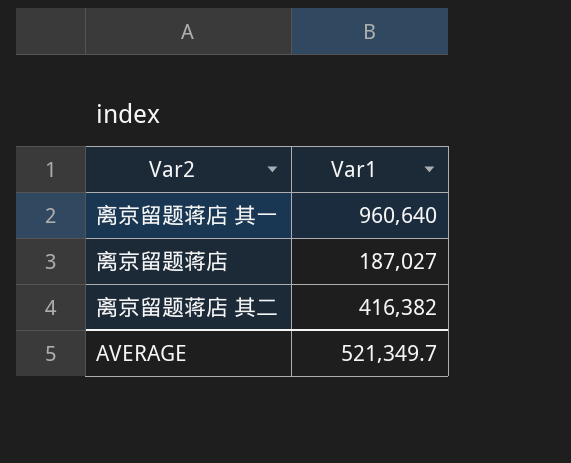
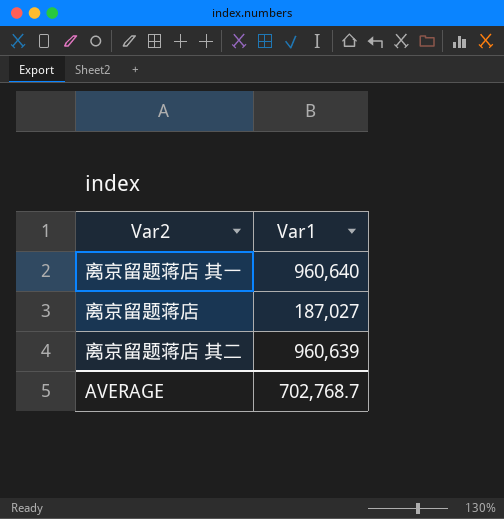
离京留题蒋店 其二 | Var1: 416,382 -> 960,639
AVERAGE | Var1: 521,349.7 -> 702,768.7

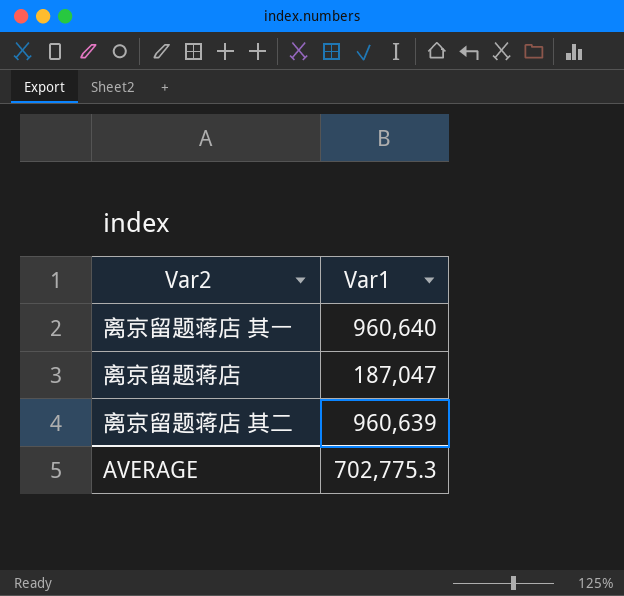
离京留题蒋店 | Var1: 187,027 -> 187,047
AVERAGE | Var1: 702,768.7 -> 702,775.3

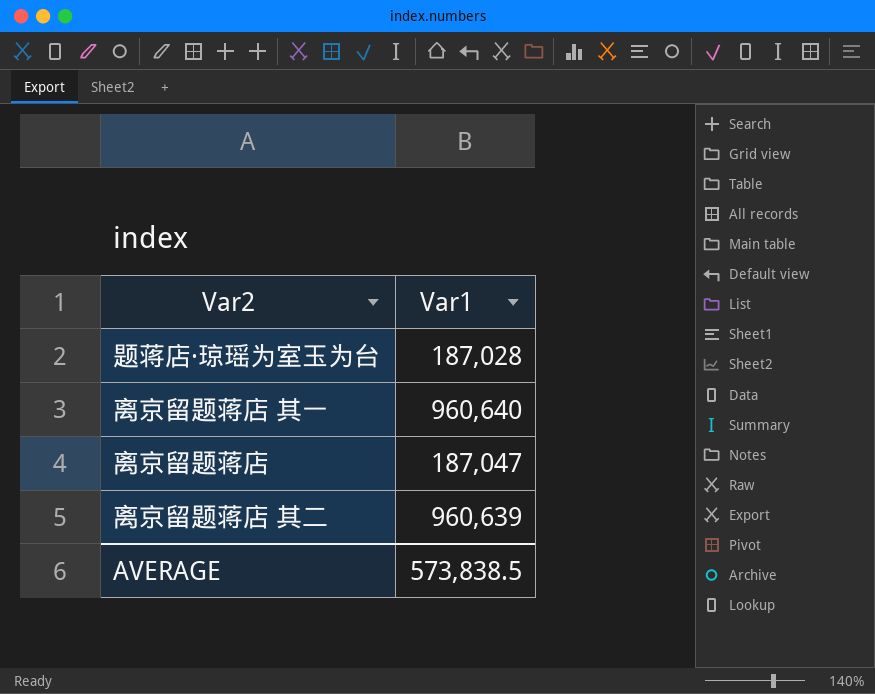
row 题蒋店·琼瑶为室玉为台: none -> 187,028
AVERAGE | Var1: 702,775.3 -> 573,838.5

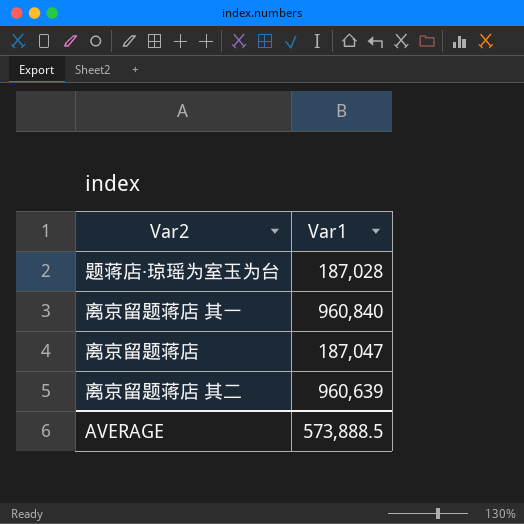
离京留题蒋店 其一 | Var1: 960,640 -> 960,840
AVERAGE | Var1: 573,838.5 -> 573,888.5

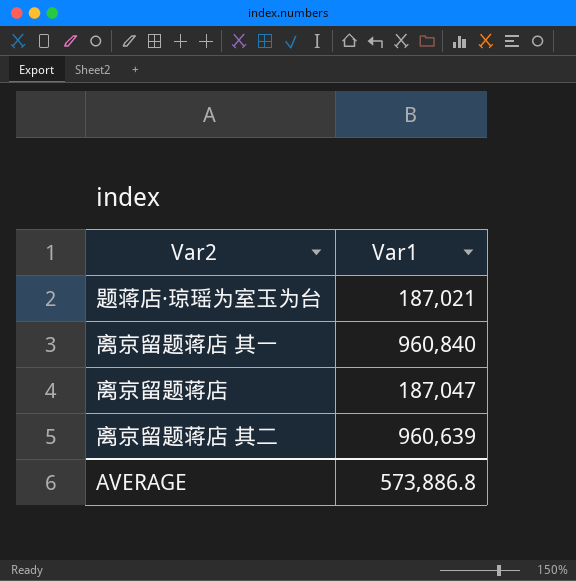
题蒋店·琼瑶为室玉为台 | Var1: 187,028 -> 187,021
AVERAGE | Var1: 573,888.5 -> 573,886.8

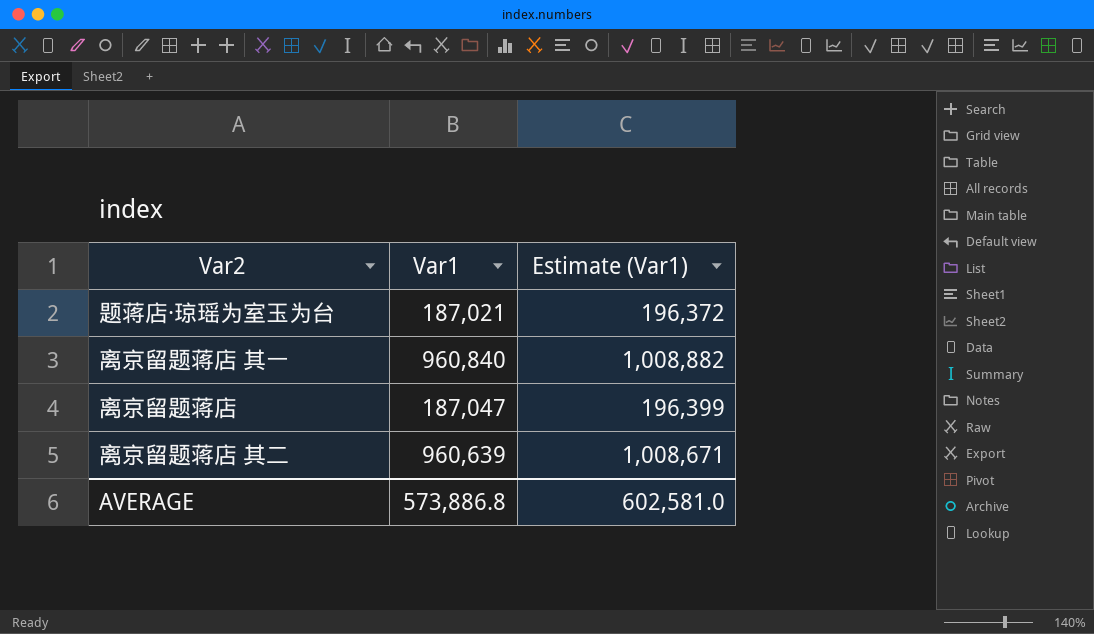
column Estimate (Var1) | formula: none -> [Var1] * 1.05

